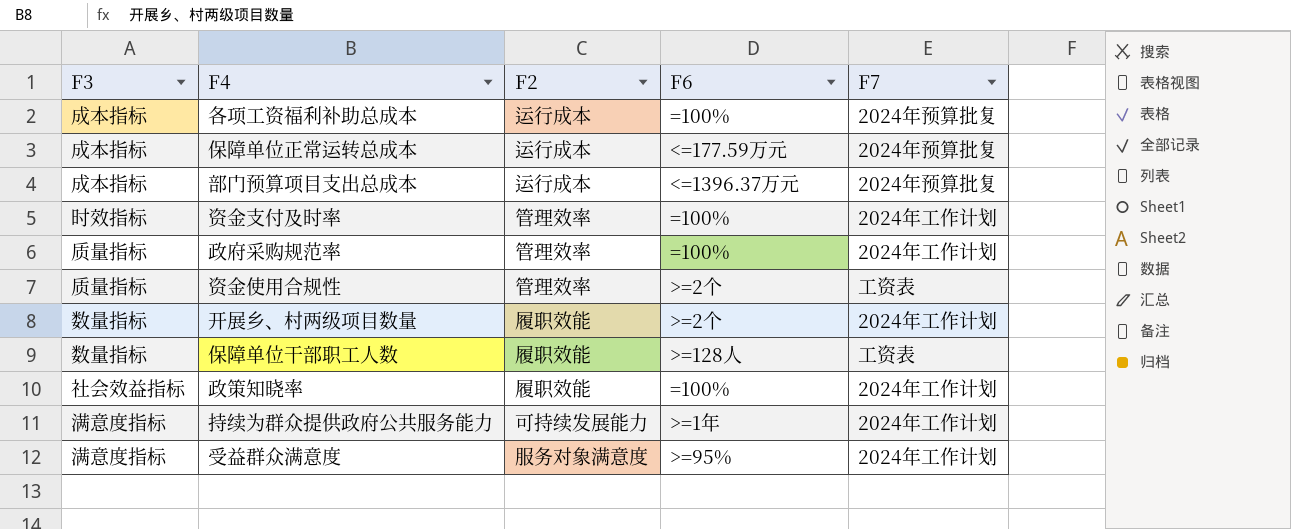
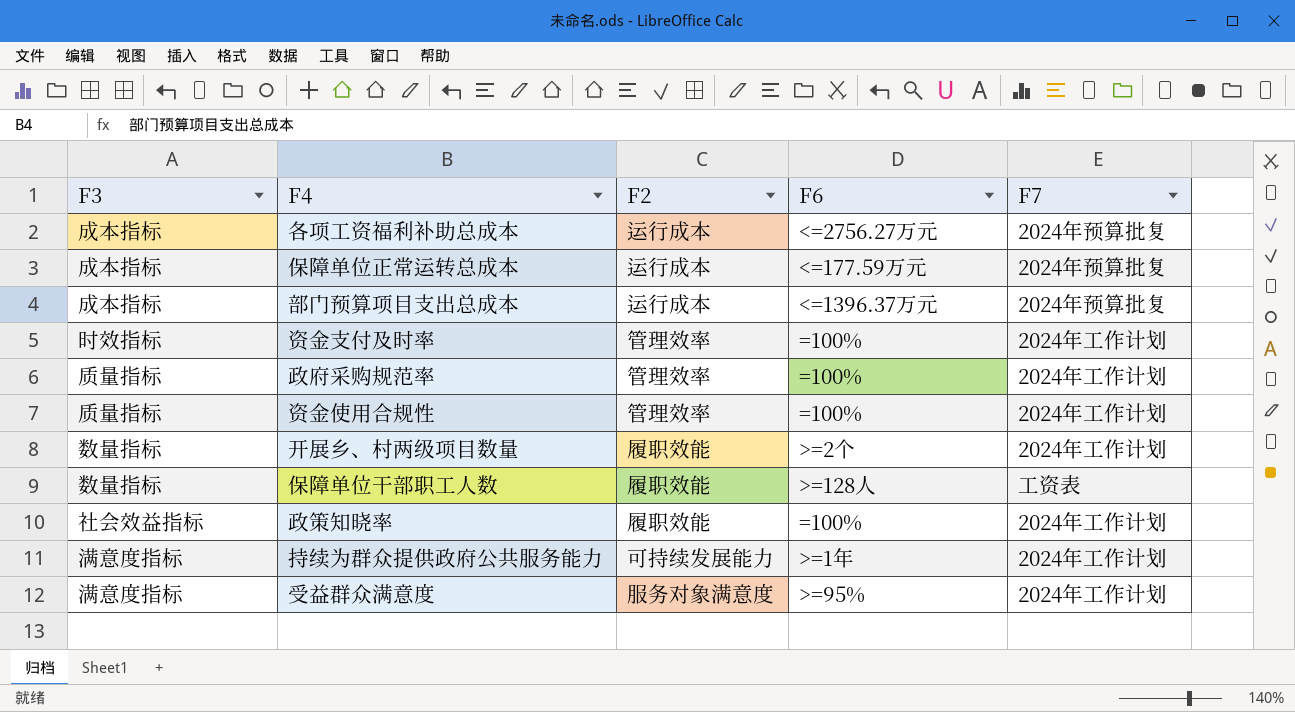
各项工资福利补助总成本 | F6: =100% -> <=2756.27万元
资金使用合规性 | F6: >=2个 -> =100%
资金使用合规性 | F7: 工资表 -> 2024年工作计划

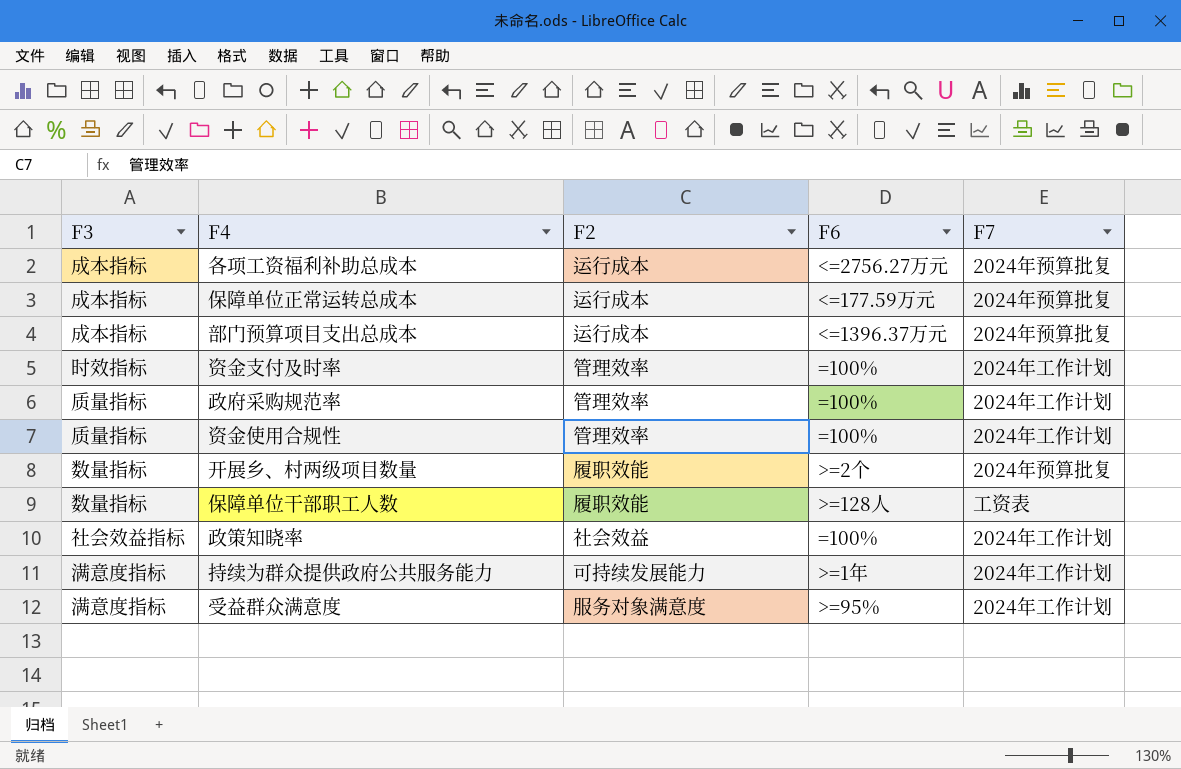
开展乡、村两级项目数量 | F7: 2024年工作计划 -> 2024年预算批复
政策知晓率 | F2: 履职效能 -> 社会效益

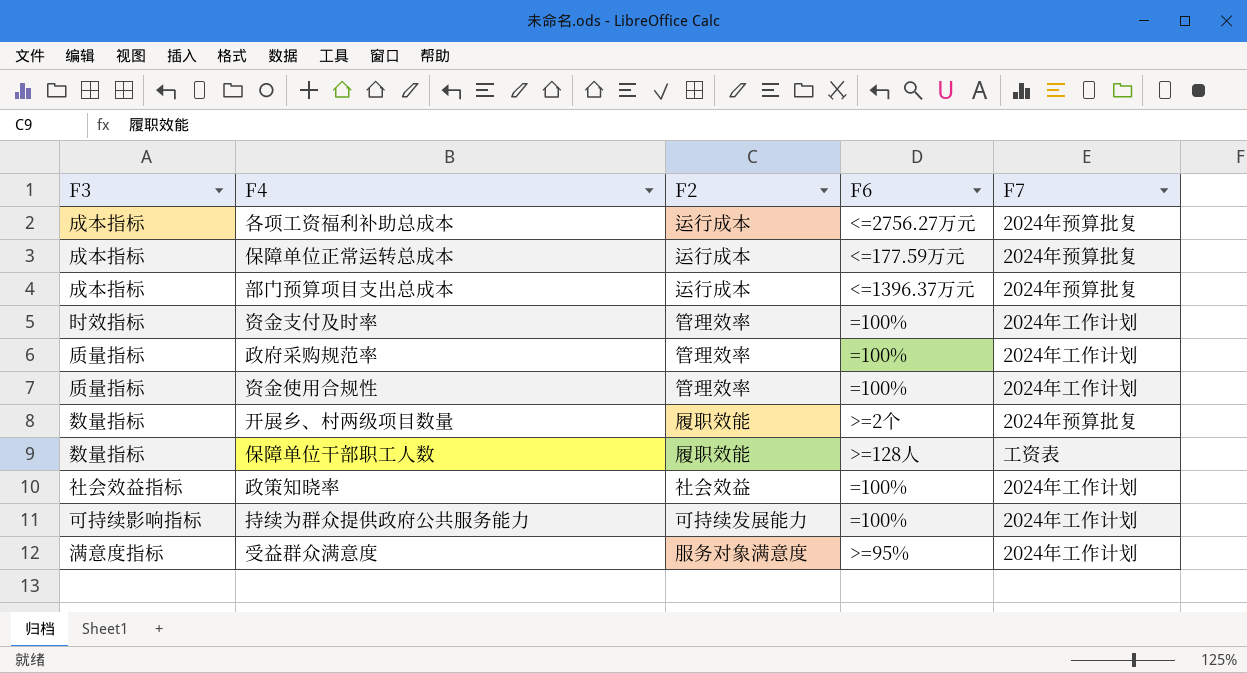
持续为群众提供政府公共服务能力 | F3: 满意度指标 -> 可持续影响指标
持续为群众提供政府公共服务能力 | F6: >=1年 -> =100%

